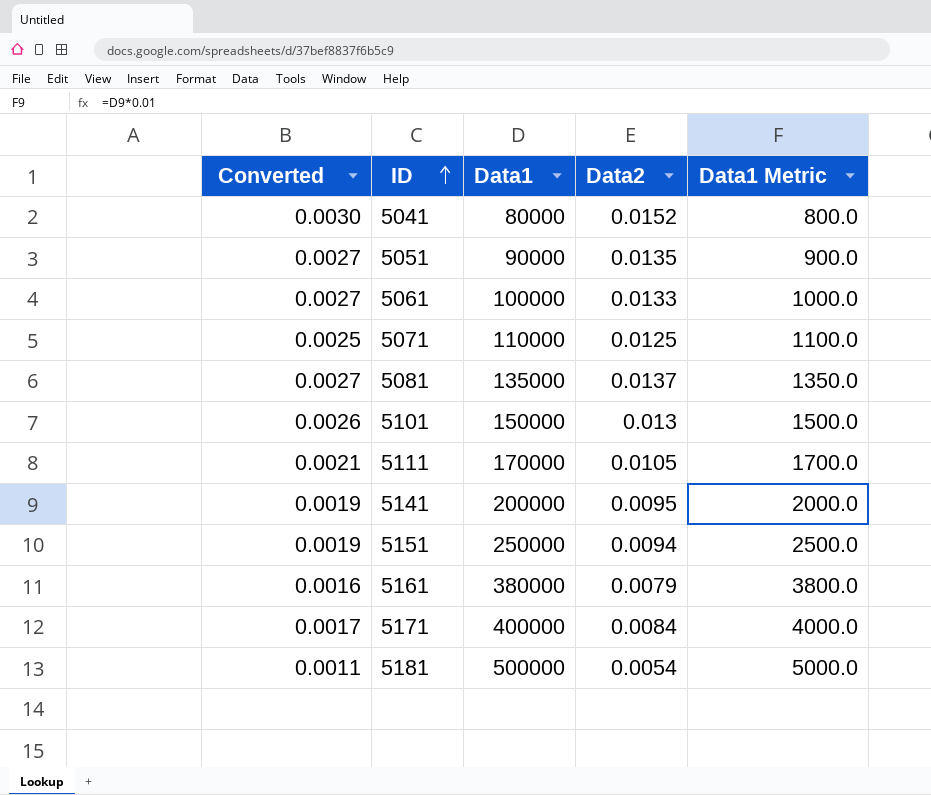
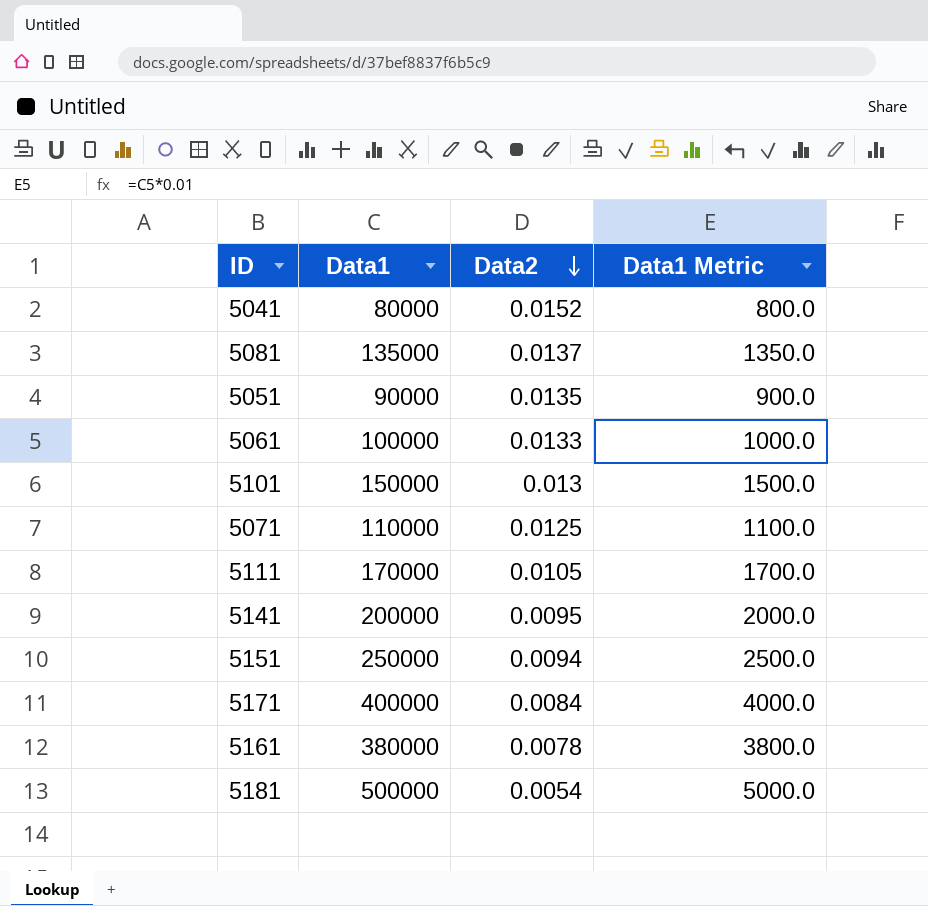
row order: ID ascending -> Data2 descending
column Converted | formula: [Data2] * 0.2 -> none
5161 | Data2: 0.0079 -> 0.0078

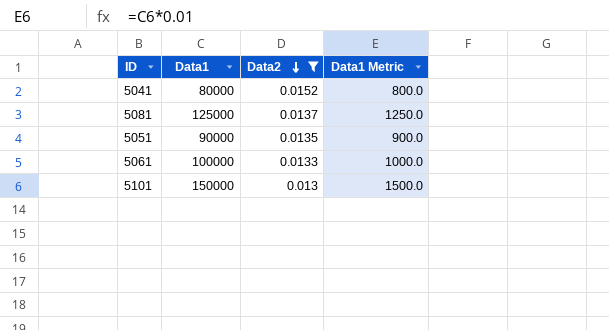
filter: none -> Data2 >= 0.013
5081 | Data1: 135000 -> 125000
5081 | Data1 Metric: 1350.0 -> 1250.0

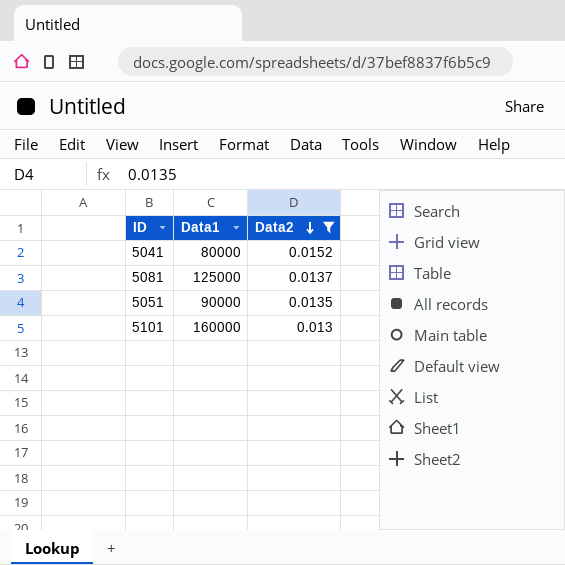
column Data1 Metric | formula: [Data1] * 0.01 -> none
row 5061: 100000 | 0.0133 | 1000.0 -> none
5101 | Data1: 150000 -> 160000

